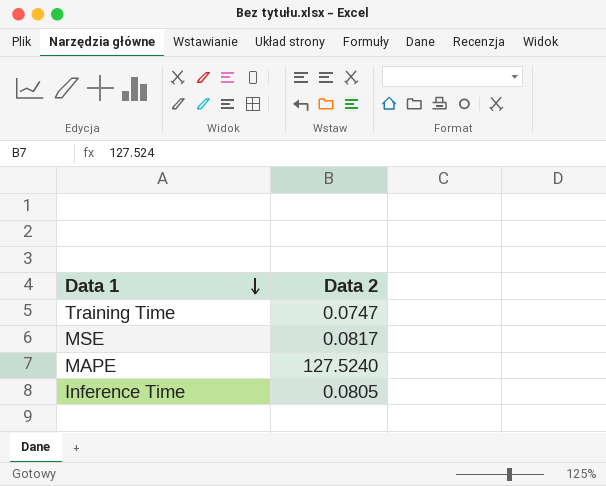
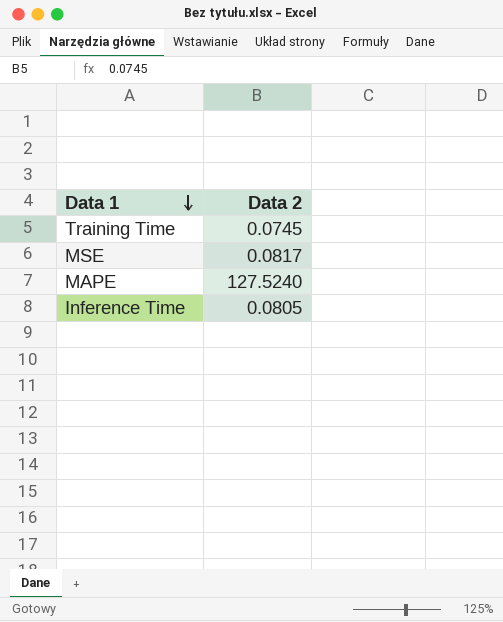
Training Time | Data 2: 0.0747 -> 0.0745

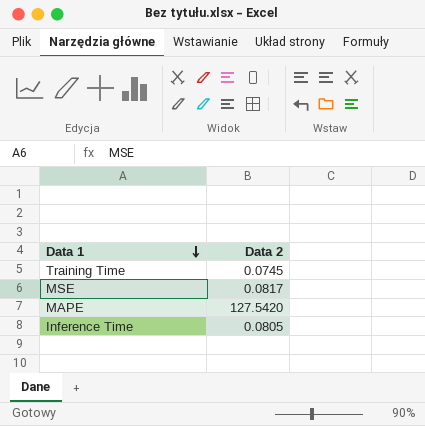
MAPE | Data 2: 127.5240 -> 127.5420

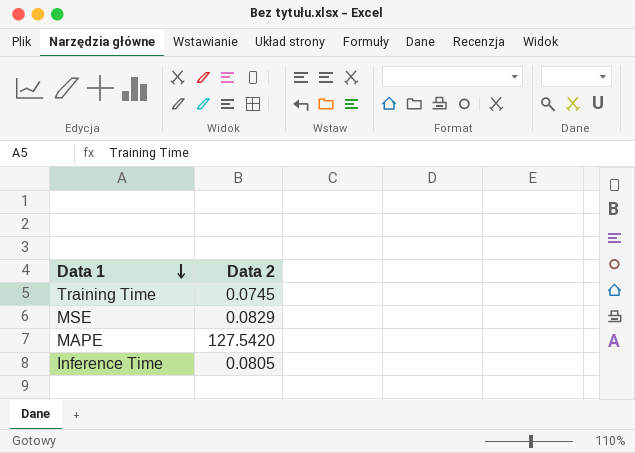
MSE | Data 2: 0.0817 -> 0.0829

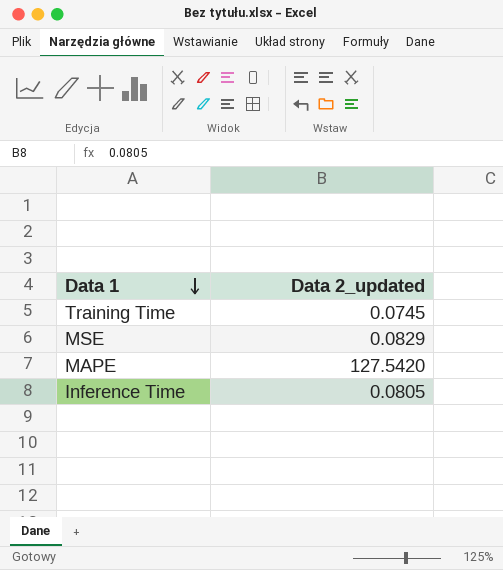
column name: Data 2 -> Data 2_updated

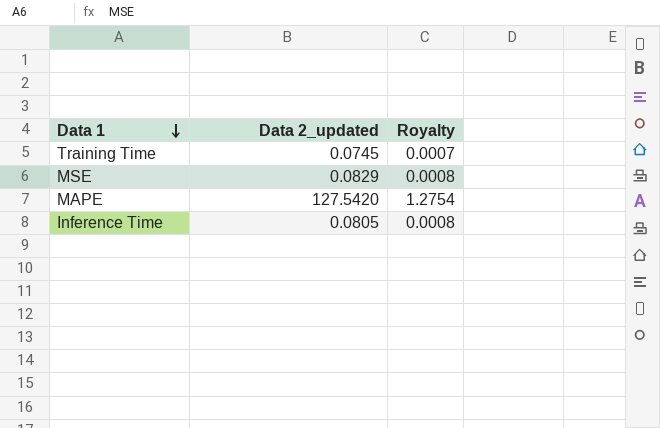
column Royalty | formula: none -> [Data 2_updated] * 0.01

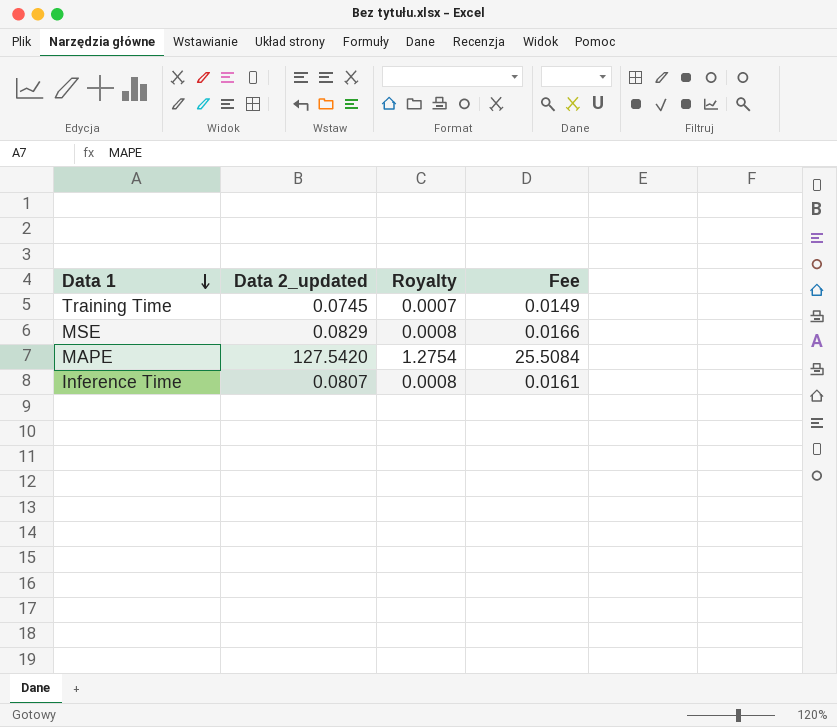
column Fee | formula: none -> [Data 2_updated] * 0.2
Inference Time | Data 2_updated: 0.0805 -> 0.0807

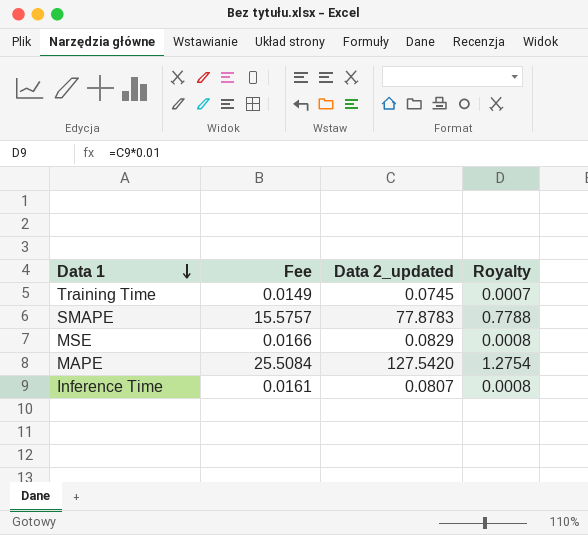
column Fee | position: 4 -> 2
row SMAPE: none -> 15.5757 | 77.8783 | 0.7788

